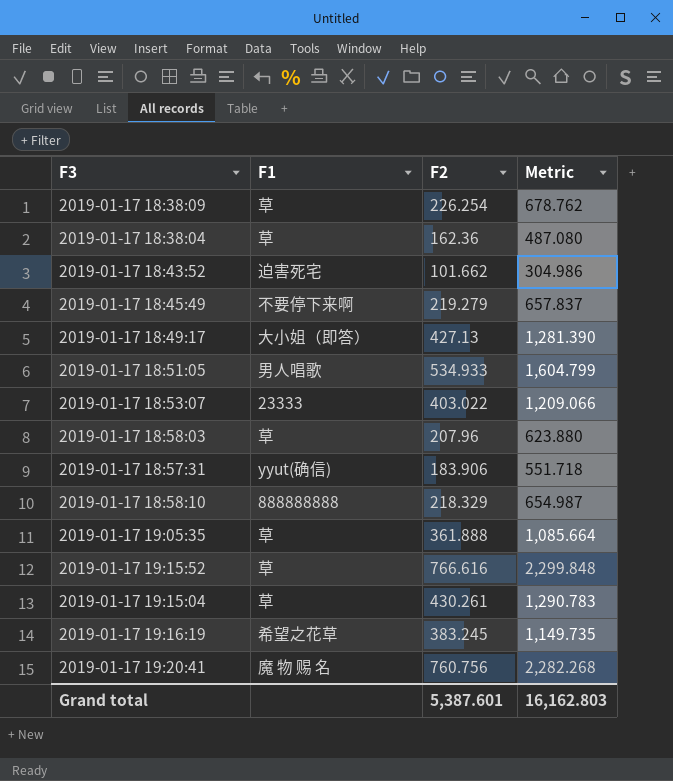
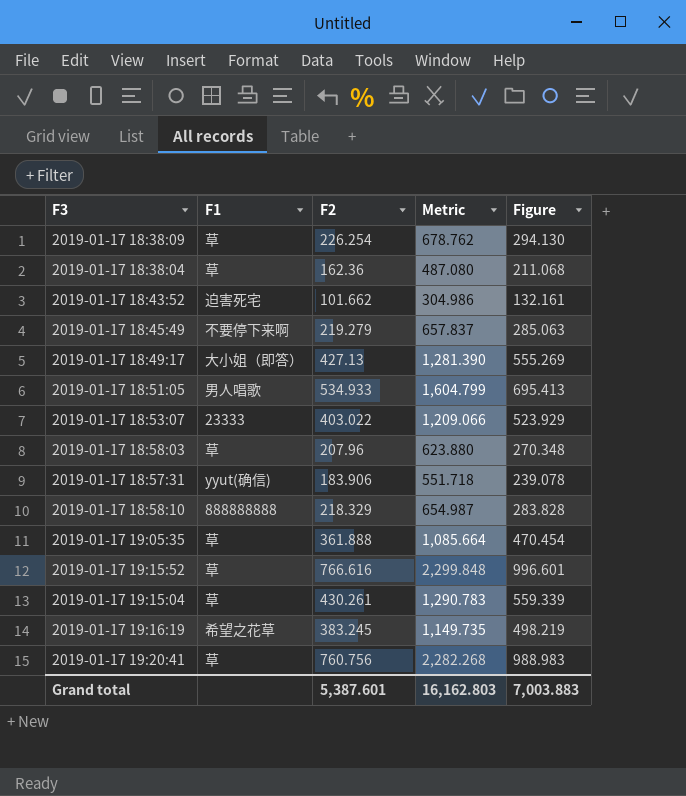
column Figure | formula: none -> [F2] * 1.3
2019-01-17 19:20:41 | F1: 魔 物 赐 名 -> 草

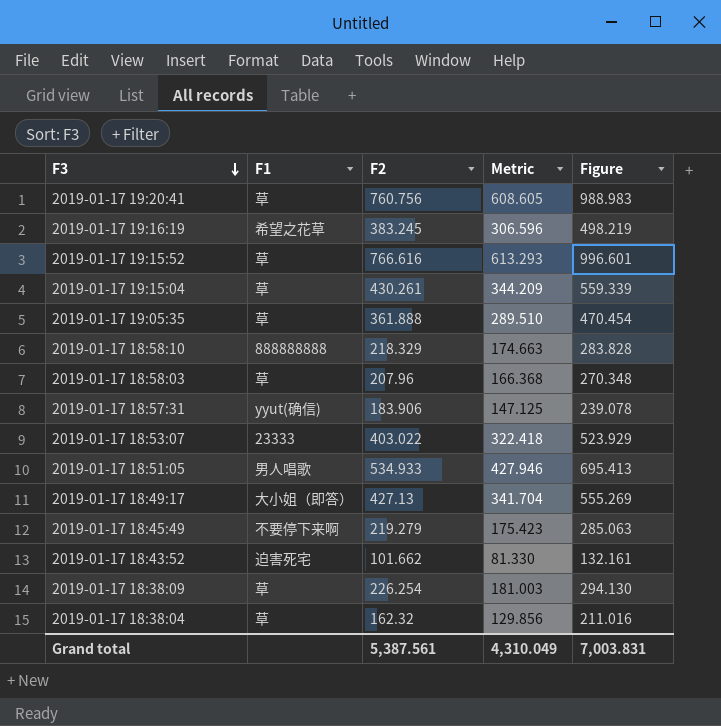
row order: none -> F3 descending
column Metric | formula: [F2] * 3 -> [F2] * 0.8
2019-01-17 18:38:04 | F2: 162.36 -> 162.32
2019-01-17 18:38:04 | Figure: 211.068 -> 211.016
Grand total | F2: 5,387.601 -> 5,387.561
Grand total | Metric: 16,162.803 -> 4,310.049
Grand total | Figure: 7,003.883 -> 7,003.831

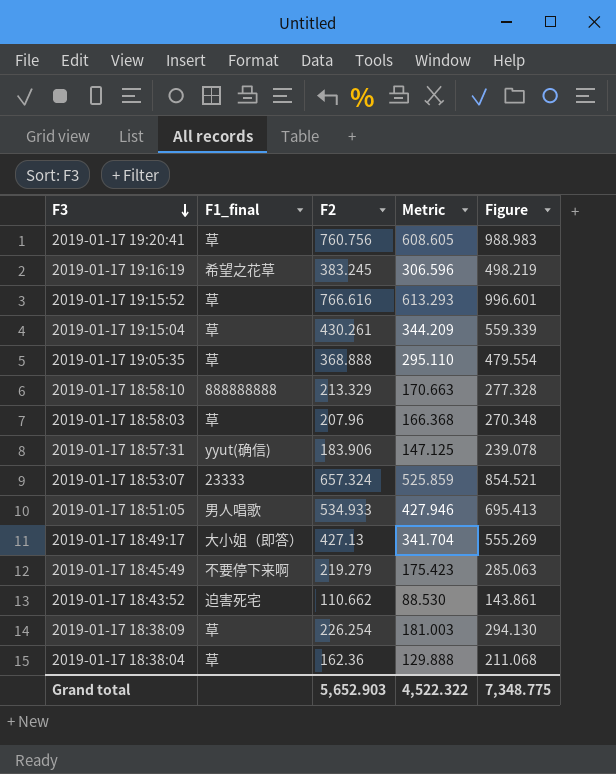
column name: F1 -> F1_final
2019-01-17 19:05:35 | F2: 361.888 -> 368.888
2019-01-17 19:05:35 | Metric: 289.510 -> 295.110
2019-01-17 19:05:35 | Figure: 470.454 -> 479.554
2019-01-17 18:58:10 | F2: 218.329 -> 213.329
2019-01-17 18:58:10 | Metric: 174.663 -> 170.663
2019-01-17 18:58:10 | Figure: 283.828 -> 277.328
2019-01-17 18:53:07 | F2: 403.022 -> 657.324
2019-01-17 18:53:07 | Metric: 322.418 -> 525.859
2019-01-17 18:53:07 | Figure: 523.929 -> 854.521
2019-01-17 18:43:52 | F2: 101.662 -> 110.662
2019-01-17 18:43:52 | Metric: 81.330 -> 88.530
2019-01-17 18:43:52 | Figure: 132.161 -> 143.861
2019-01-17 18:38:04 | F2: 162.32 -> 162.36
2019-01-17 18:38:04 | Metric: 129.856 -> 129.888
2019-01-17 18:38:04 | Figure: 211.016 -> 211.068
Grand total | F2: 5,387.561 -> 5,652.903
Grand total | Metric: 4,310.049 -> 4,522.322
Grand total | Figure: 7,003.831 -> 7,348.775

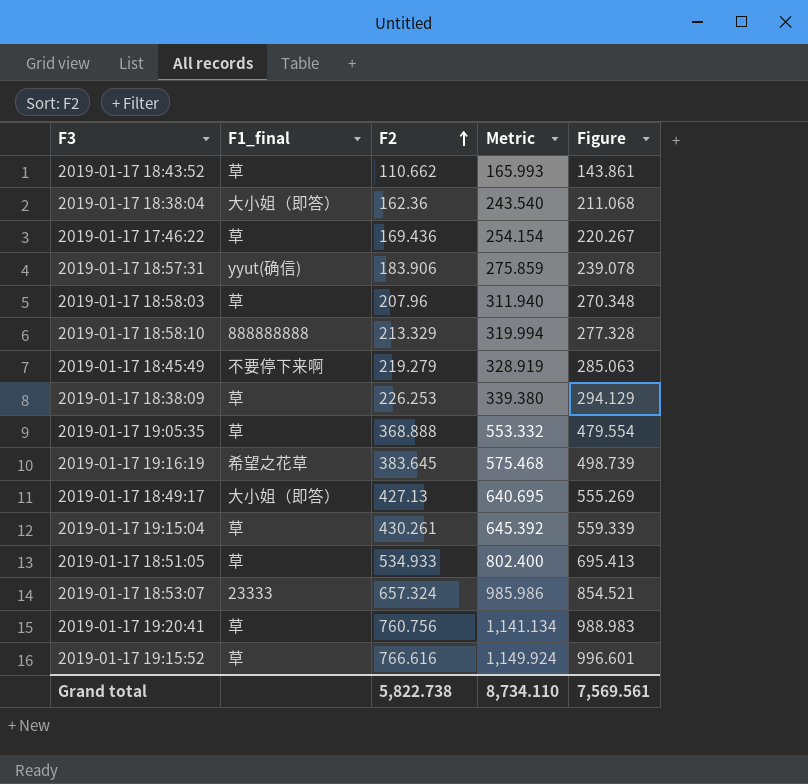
row order: F3 descending -> F2 ascending
column Metric | formula: [F2] * 0.8 -> [F2] * 1.5
2019-01-17 18:43:52 | F1_final: 迫害死宅 -> 草
2019-01-17 18:38:04 | F1_final: 草 -> 大小姐（即答）
row 2019-01-17 17:46:22: none -> 草 | 169.436 | 254.154 | 220.267
2019-01-17 18:38:09 | F2: 226.254 -> 226.253
2019-01-17 18:38:09 | Figure: 294.130 -> 294.129
2019-01-17 19:16:19 | F2: 383.245 -> 383.645
2019-01-17 19:16:19 | Figure: 498.219 -> 498.739
2019-01-17 18:51:05 | F1_final: 男人唱歌 -> 草
Grand total | F2: 5,652.903 -> 5,822.738
Grand total | Metric: 4,522.322 -> 8,734.110
Grand total | Figure: 7,348.775 -> 7,569.561

